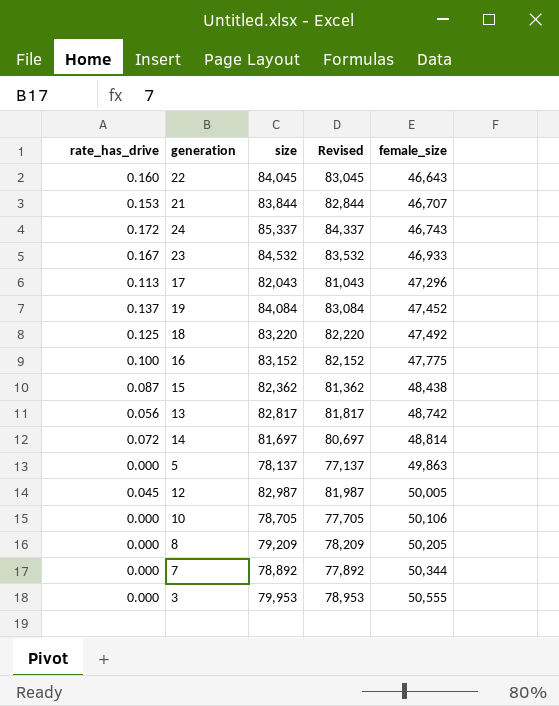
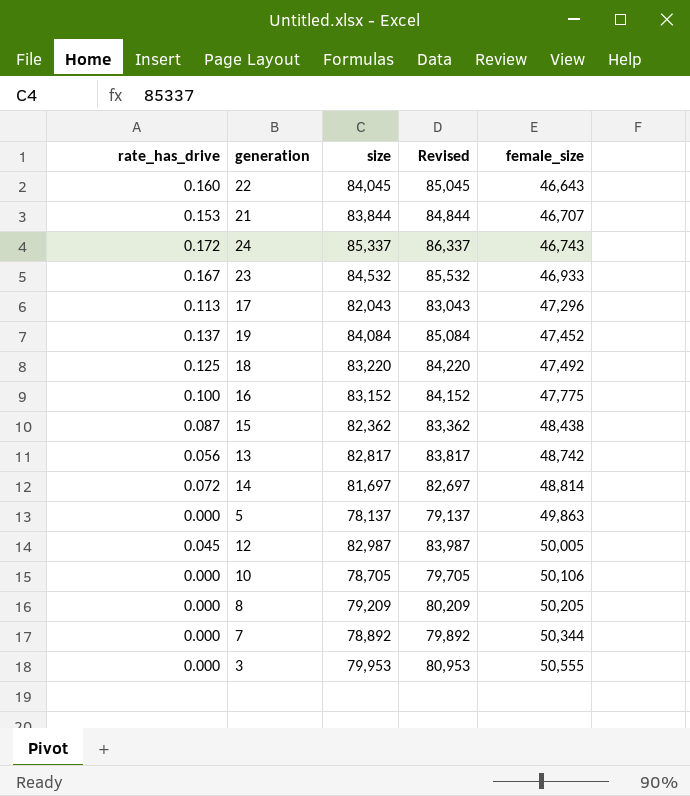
column Revised | formula: [size] - 1000 -> [size] + 1000

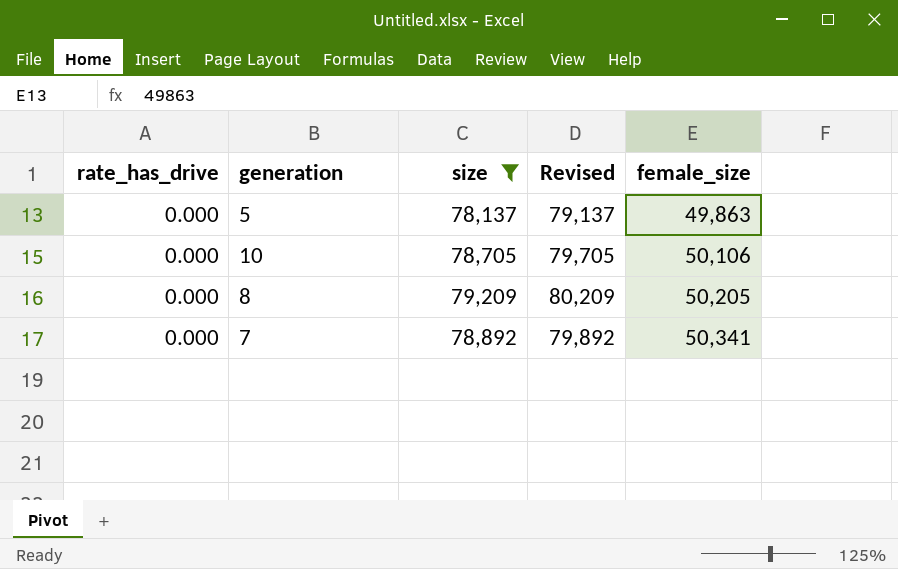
filter: none -> size <= 79,209
7 | female_size: 50,344 -> 50,341

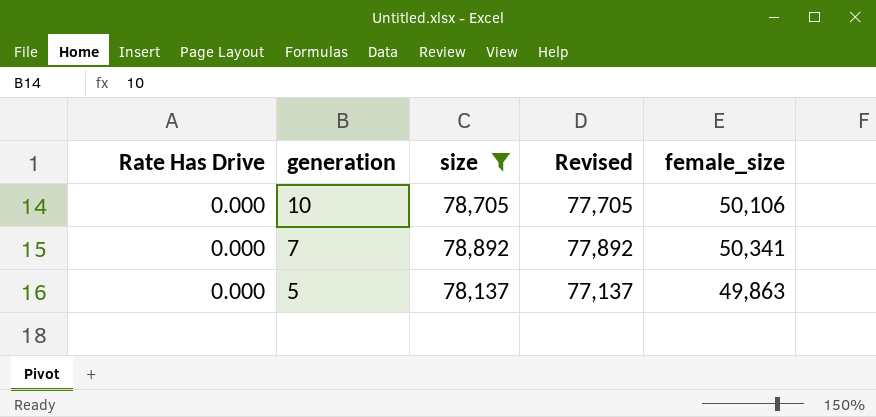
row order: female_size ascending -> generation descending
column name: rate_has_drive -> Rate Has Drive
column Revised | formula: [size] + 1000 -> [size] - 1000
row 8: 0.000 | 79,209 | 80,209 | 50,205 -> none

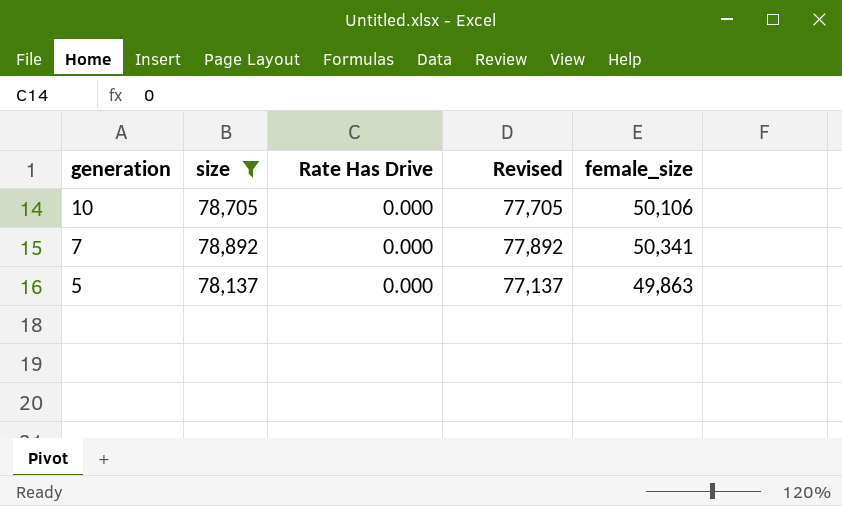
column Rate Has Drive | position: 1 -> 3

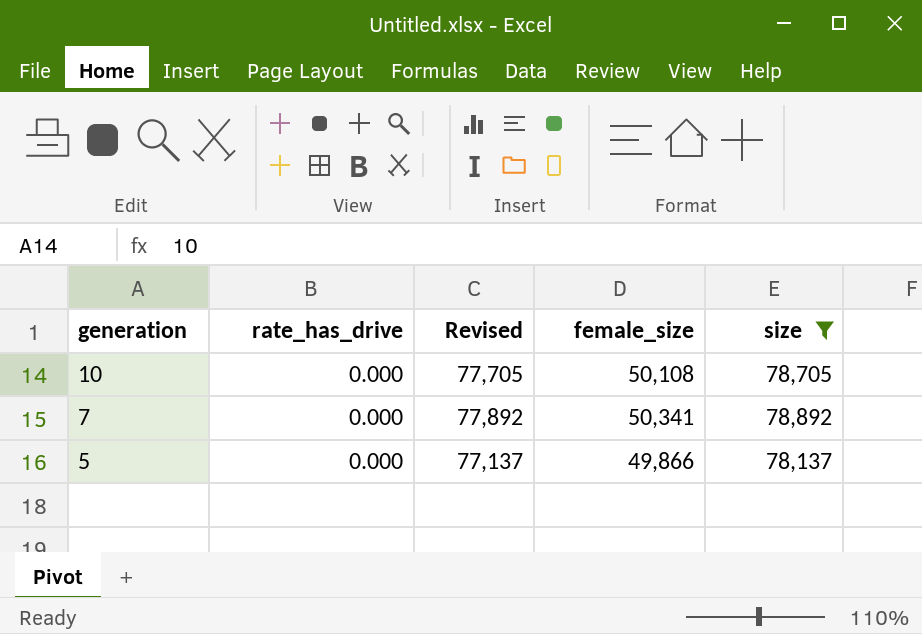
column name: Rate Has Drive -> rate_has_drive
column size | position: 2 -> 5
10 | female_size: 50,106 -> 50,108
5 | female_size: 49,863 -> 49,866

